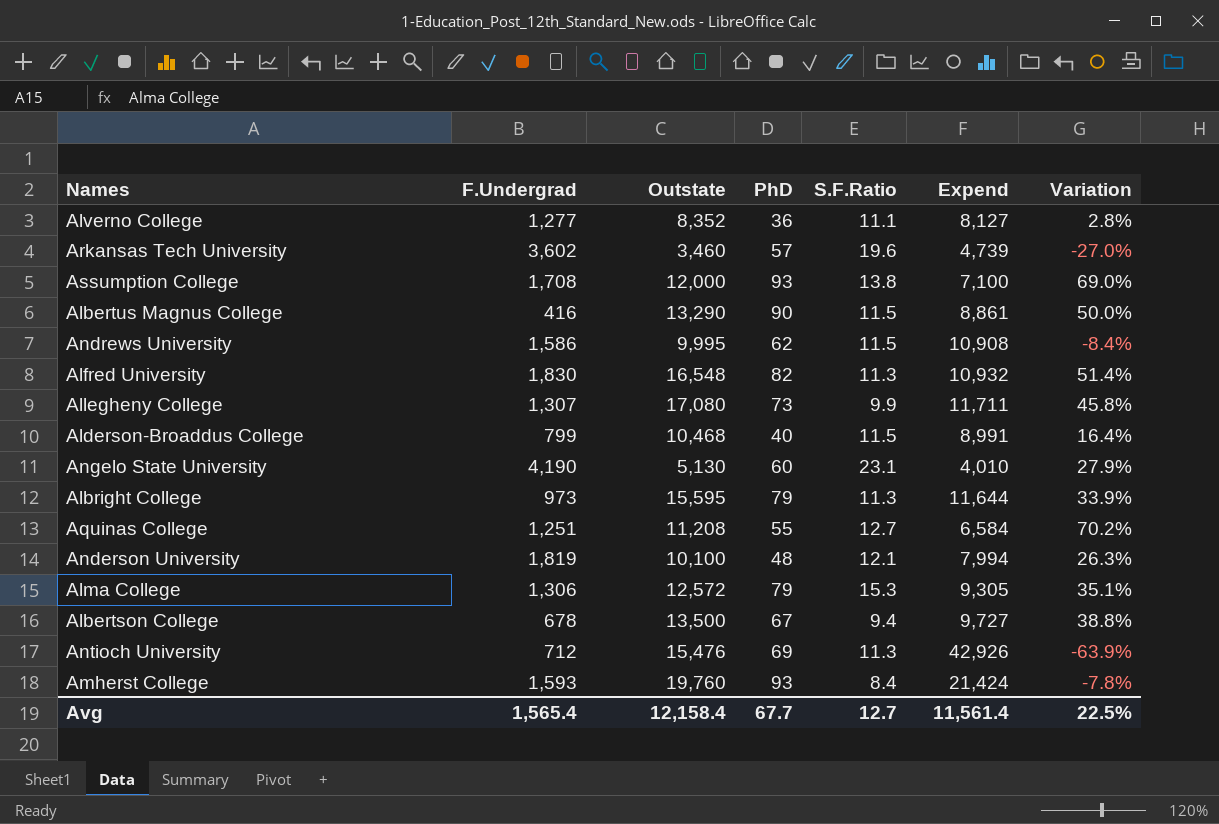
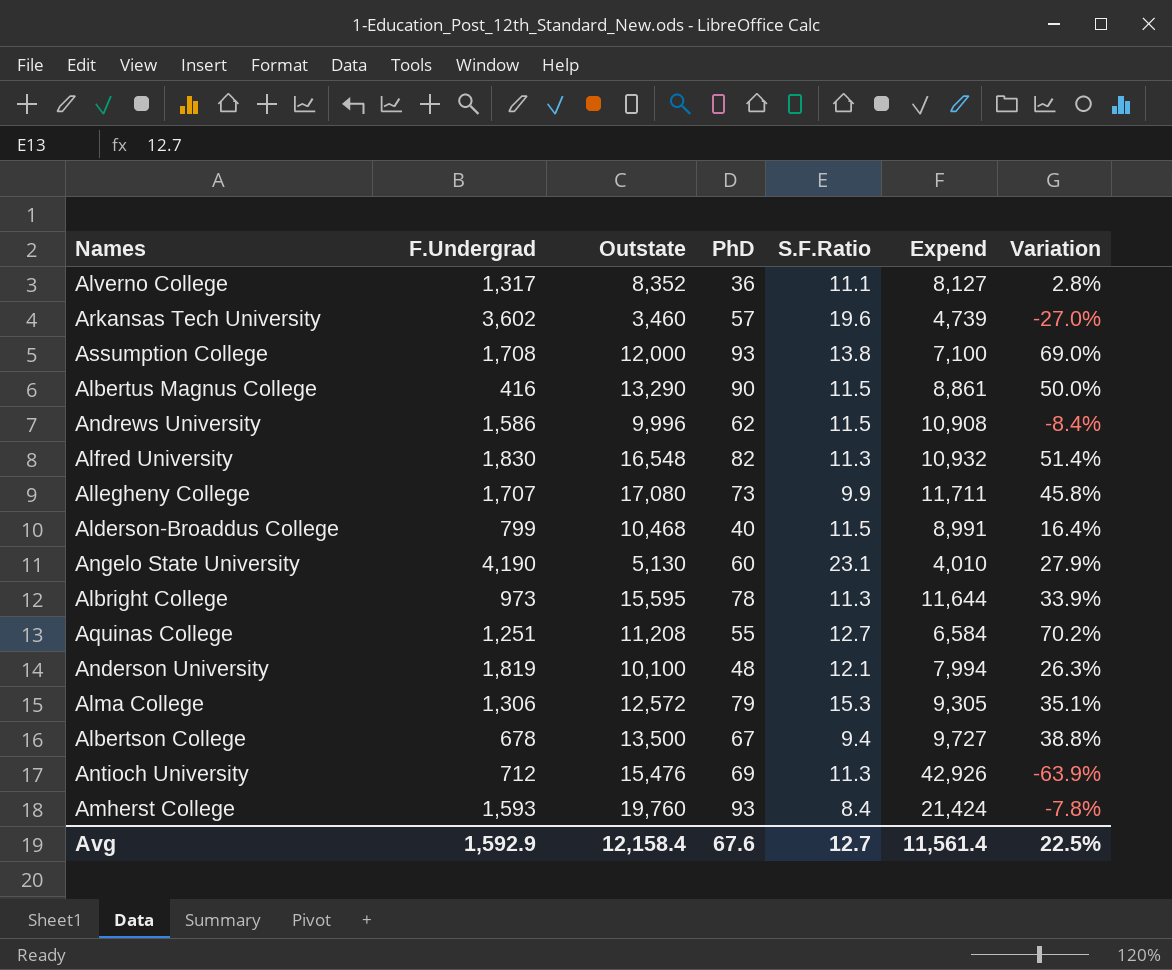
Alverno College | F.Undergrad: 1,277 -> 1,317
Andrews University | Outstate: 9,995 -> 9,996
Allegheny College | F.Undergrad: 1,307 -> 1,707
Albright College | PhD: 79 -> 78
Avg | F.Undergrad: 1,565.4 -> 1,592.9
Avg | PhD: 67.7 -> 67.6

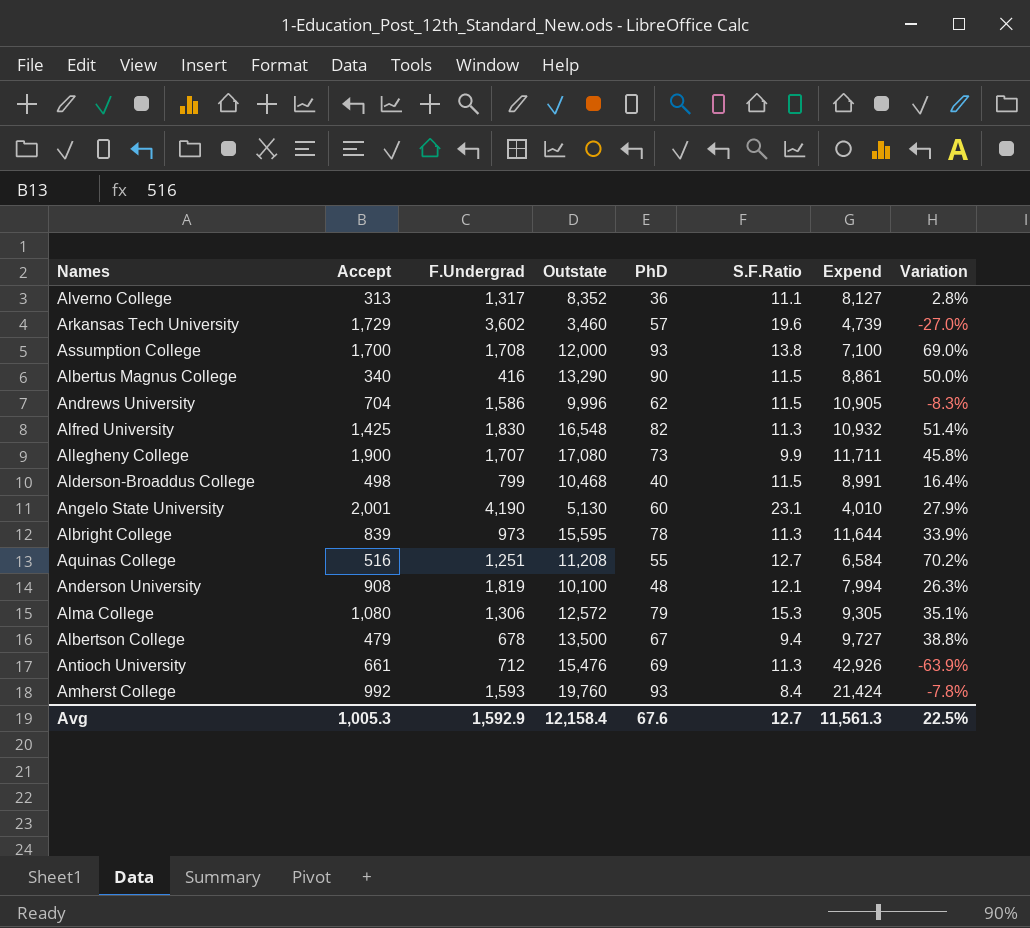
column Accept | position: none -> 2
Andrews University | Expend: 10,908 -> 10,905
Andrews University | Variation: -8.4% -> -8.3%
Avg | Expend: 11,561.4 -> 11,561.3

